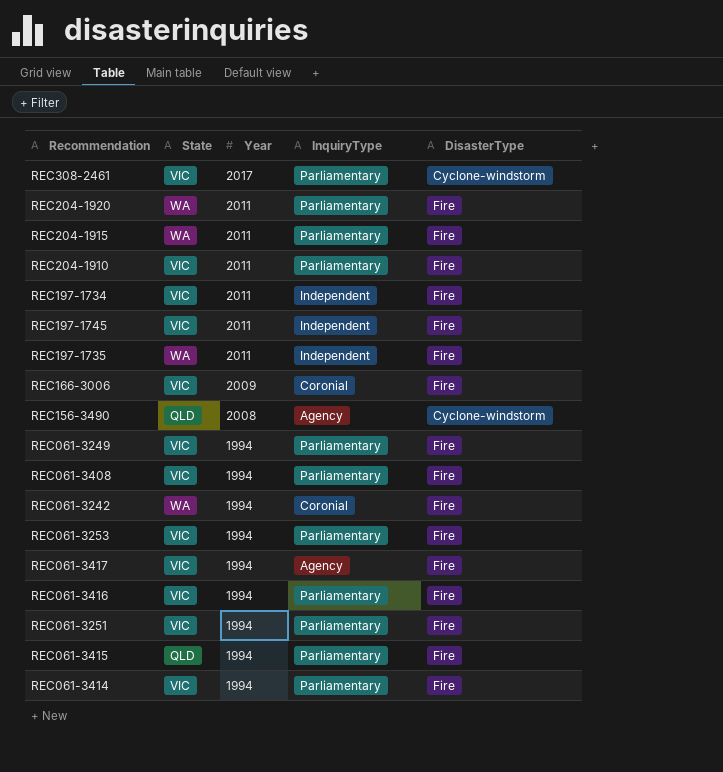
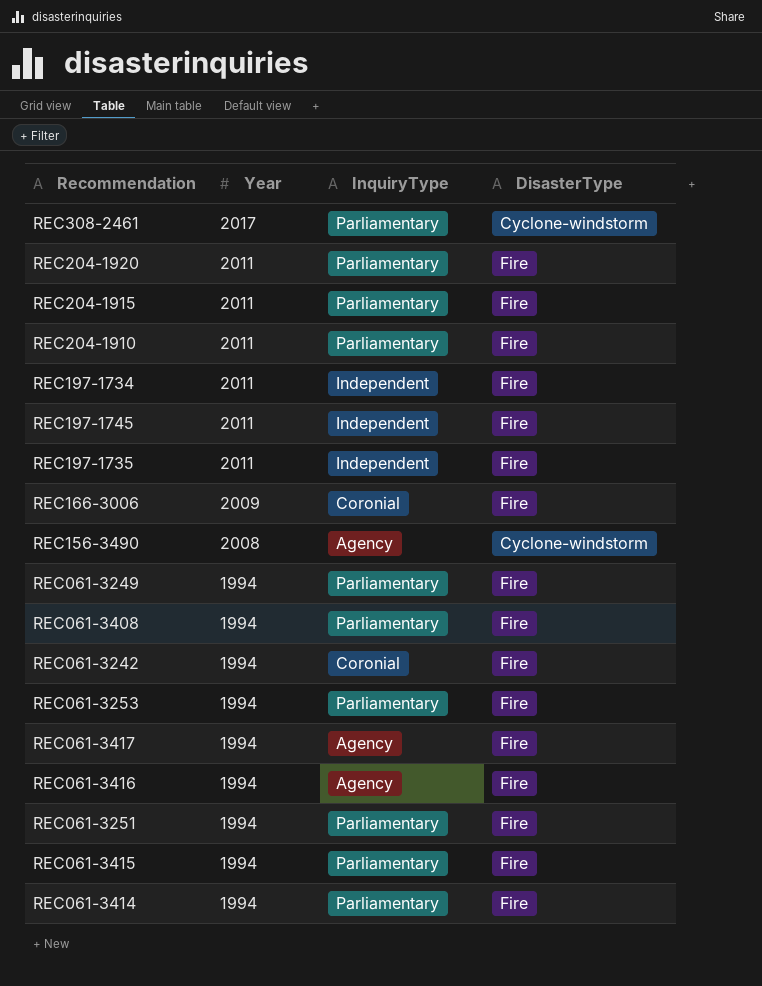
column State | position: 2 -> none
REC061-3416 | InquiryType: Parliamentary -> Agency

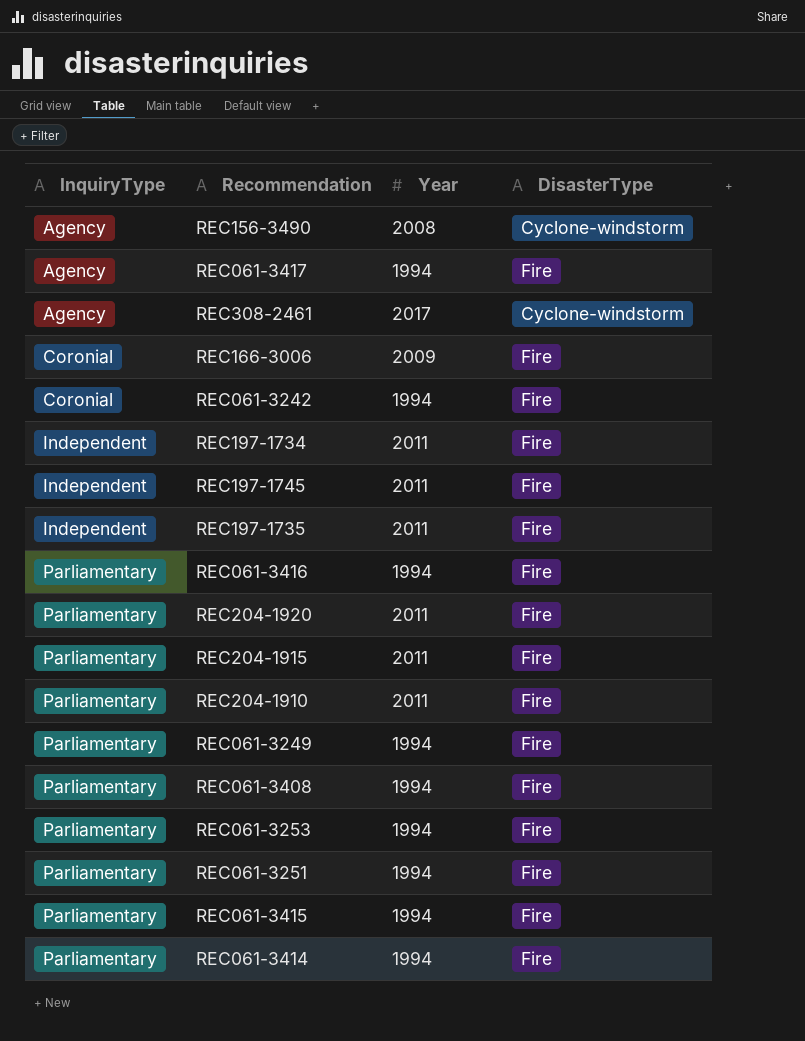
row order: Year descending -> InquiryType ascending
column InquiryType | position: 3 -> 1
REC308-2461 | InquiryType: Parliamentary -> Agency
REC061-3416 | InquiryType: Agency -> Parliamentary

